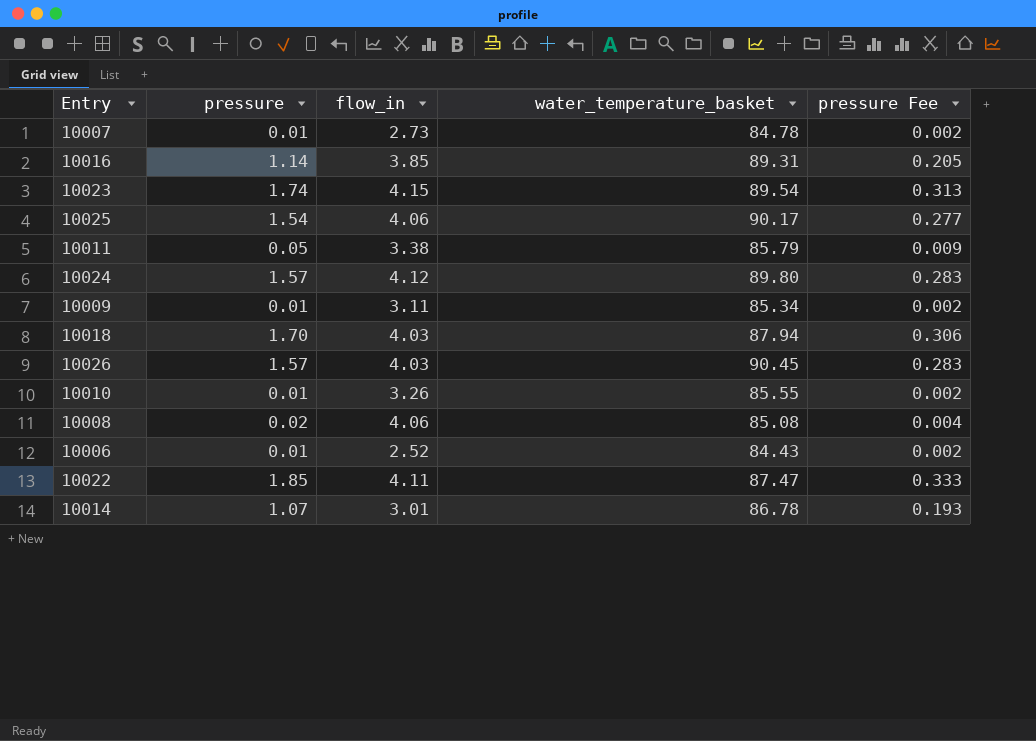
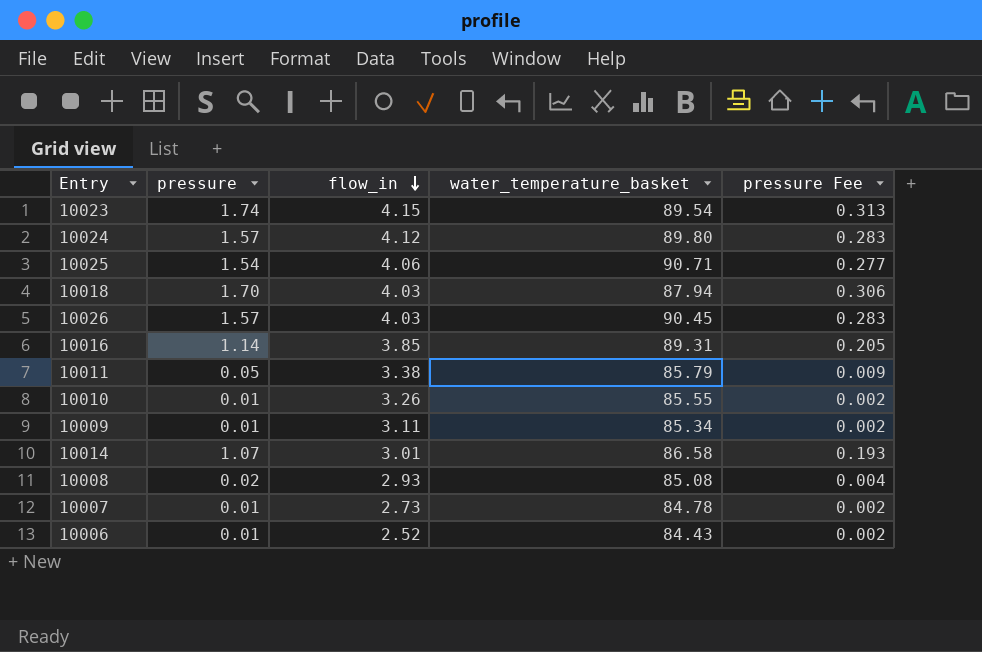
row order: none -> flow_in descending
row 10022: 1.85 | 4.11 | 87.47 | 0.333 -> none
10025 | water_temperature_basket: 90.17 -> 90.71
10014 | water_temperature_basket: 86.78 -> 86.58
10008 | flow_in: 4.06 -> 2.93

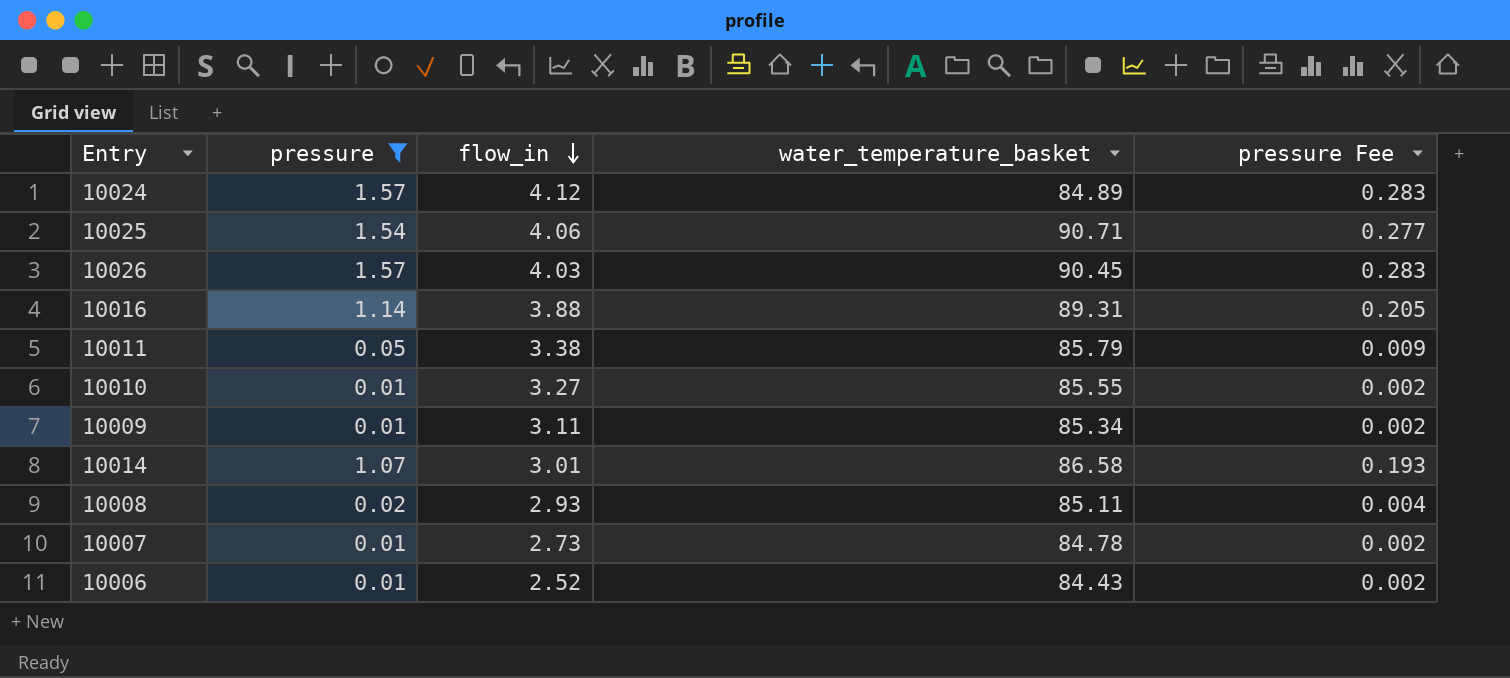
filter: none -> pressure <= 1.57
10024 | water_temperature_basket: 89.80 -> 84.89
10016 | flow_in: 3.85 -> 3.88
10010 | flow_in: 3.26 -> 3.27
10008 | water_temperature_basket: 85.08 -> 85.11

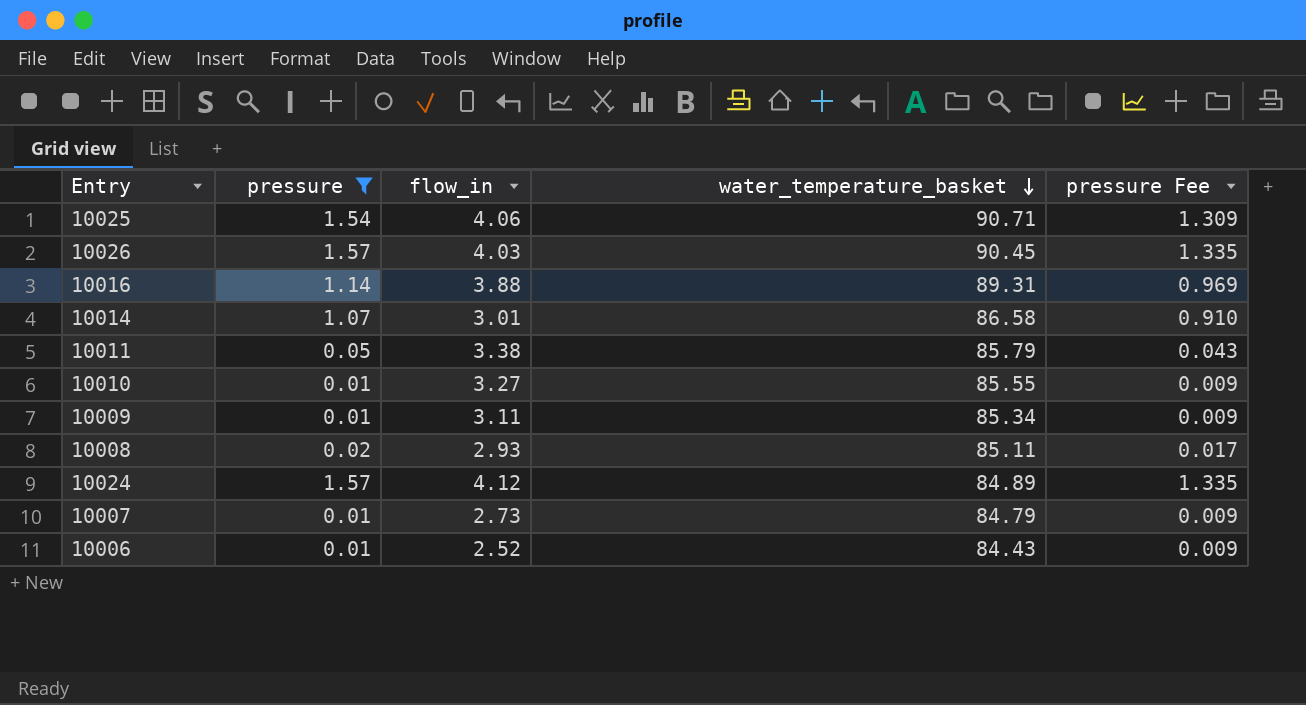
row order: flow_in descending -> water_temperature_basket descending
column pressure Fee | formula: [pressure] * 0.18 -> [pressure] * 0.85
10007 | water_temperature_basket: 84.78 -> 84.79

